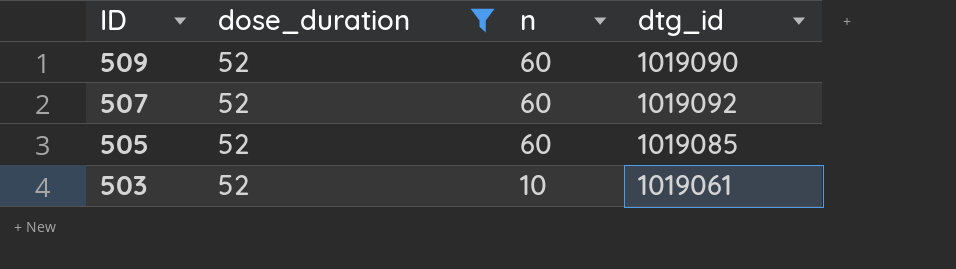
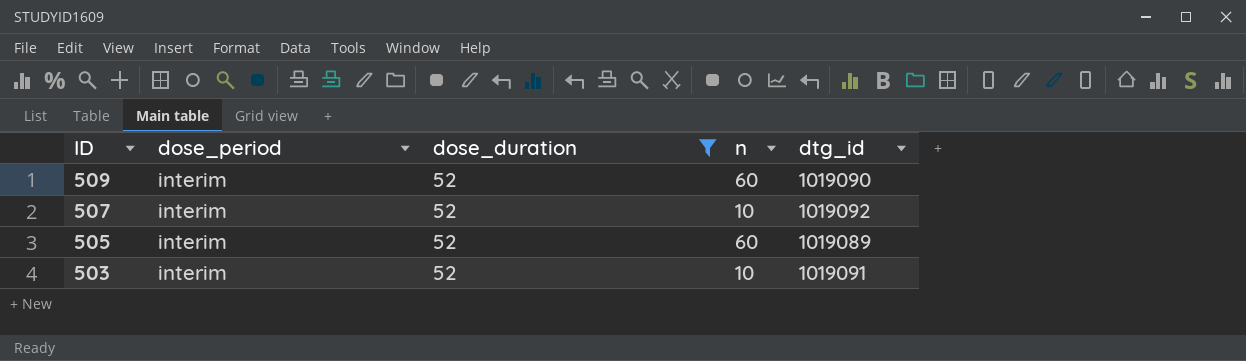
column dose_period | position: none -> 2
507 | n: 60 -> 10
505 | dtg_id: 1019085 -> 1019089
503 | dtg_id: 1019061 -> 1019091

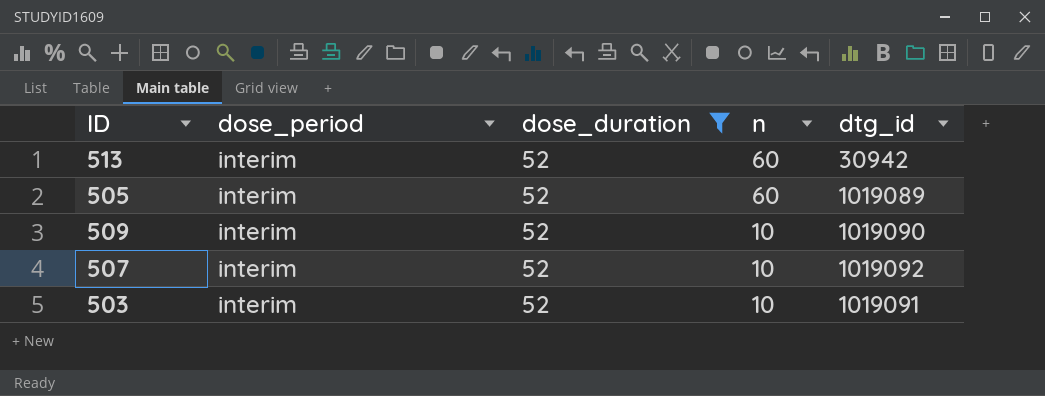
row order: ID descending -> n descending
row 513: none -> interim | 52 | 60 | 30942
509 | n: 60 -> 10

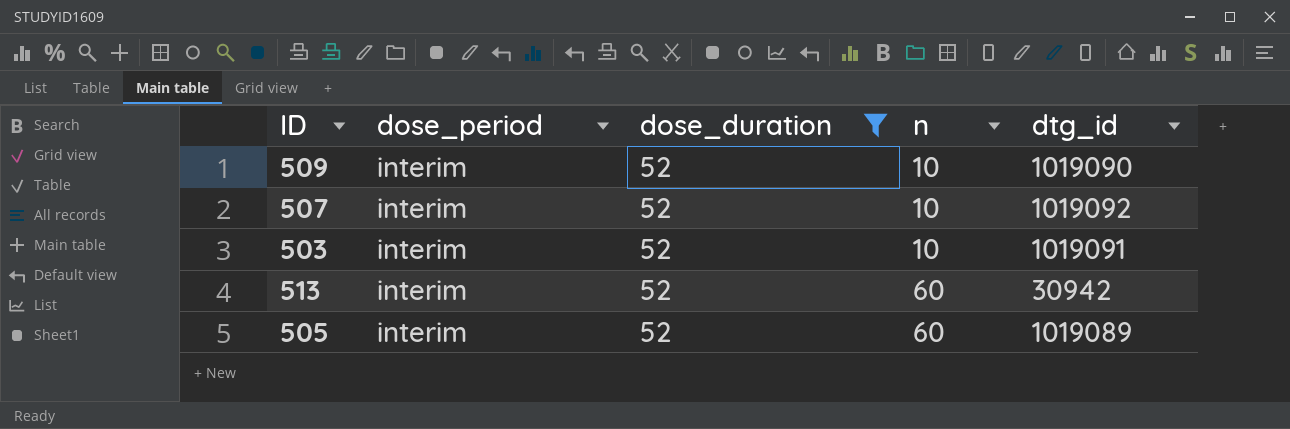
row order: n descending -> n ascending

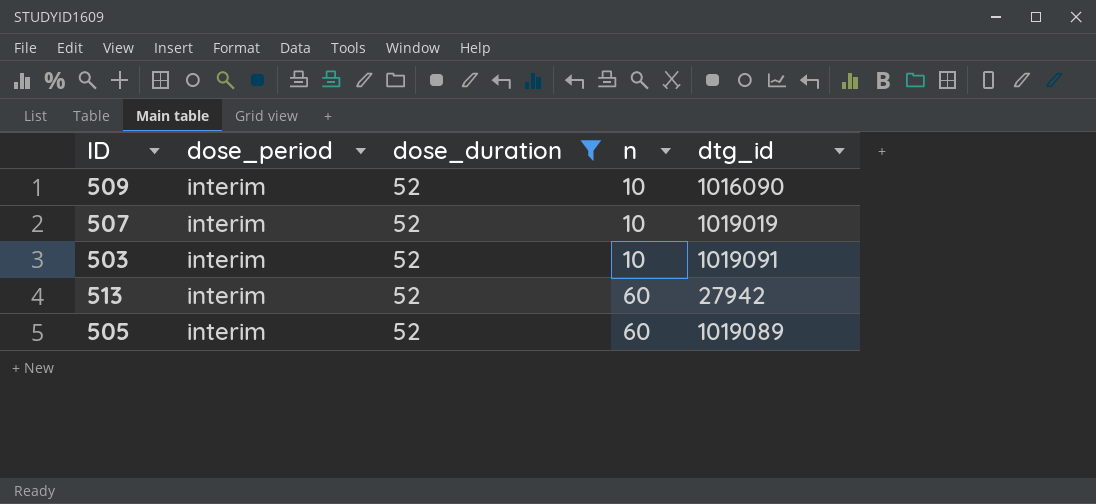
509 | dtg_id: 1019090 -> 1016090
507 | dtg_id: 1019092 -> 1019019
513 | dtg_id: 30942 -> 27942

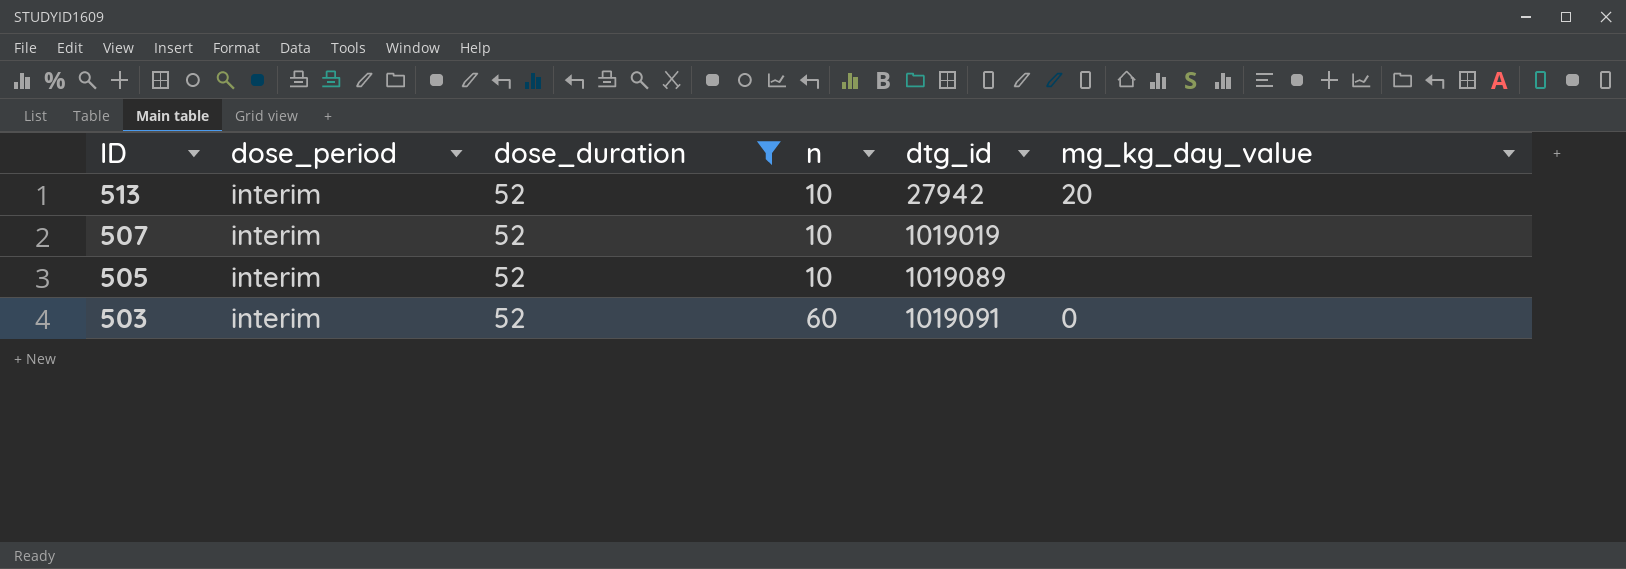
row order: n ascending -> ID descending
column mg_kg_day_value | position: none -> 6
row 509: interim | 52 | 10 | 1016090 -> none
513 | n: 60 -> 10
505 | n: 60 -> 10
503 | n: 10 -> 60

